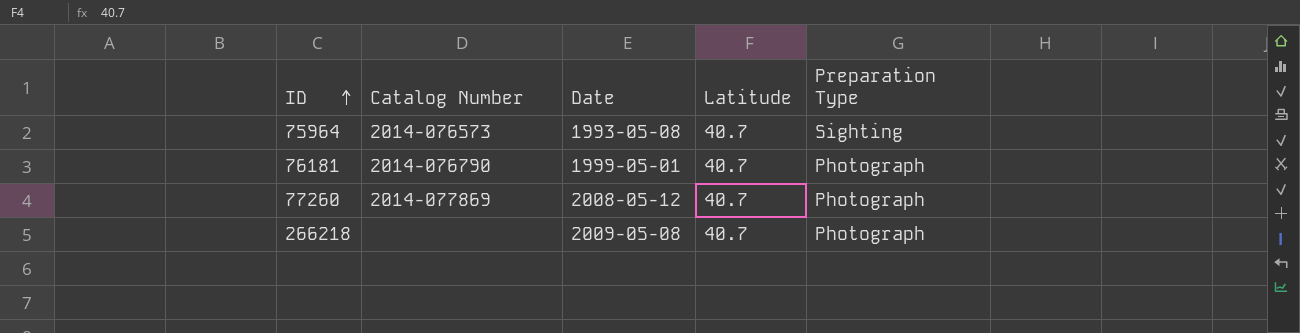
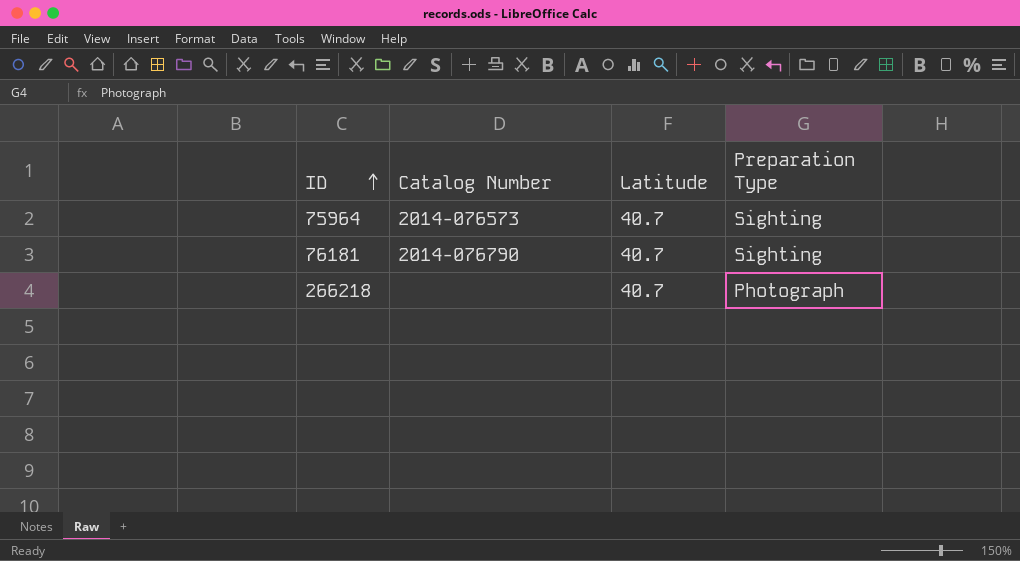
column Date | position: 3 -> none
row 77260: 2014-077869 | 2008-05-12 | 40.7 | Photograph -> none
76181 | Preparation Type: Photograph -> Sighting

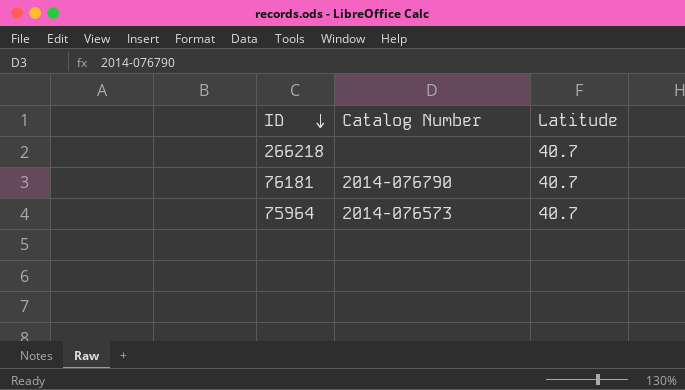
row order: ID ascending -> ID descending
column Preparation Type | position: 4 -> none

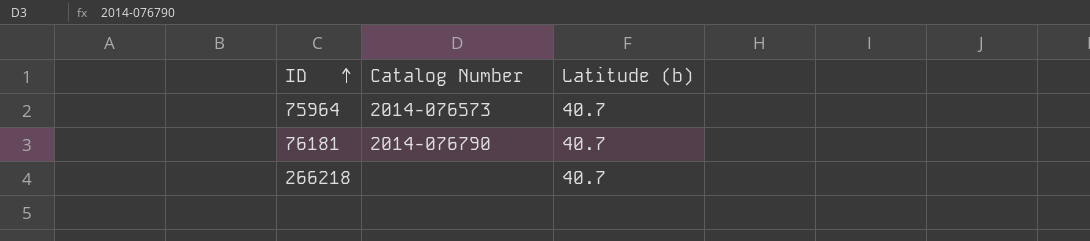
row order: ID descending -> ID ascending
column name: Latitude -> Latitude (b)

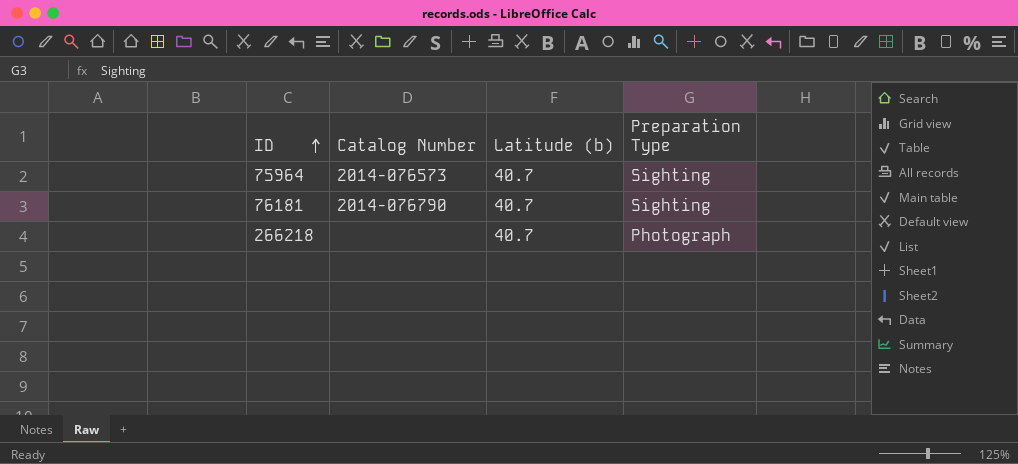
column Preparation Type | position: none -> 4

